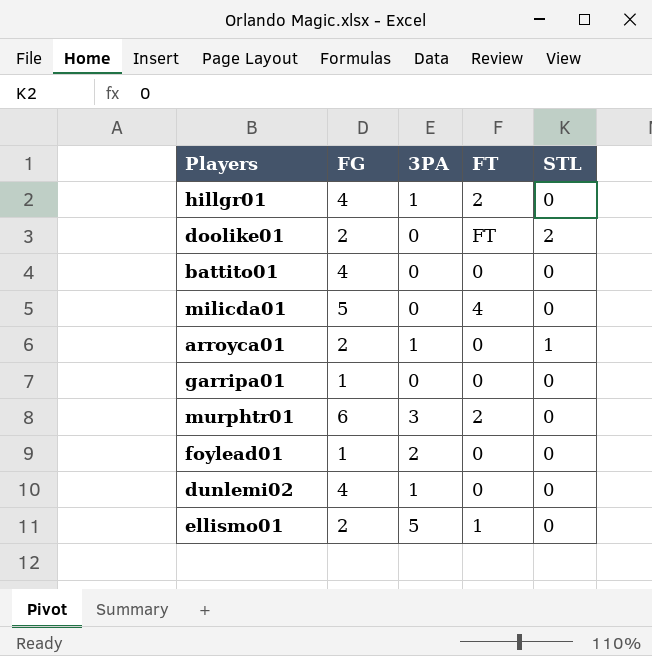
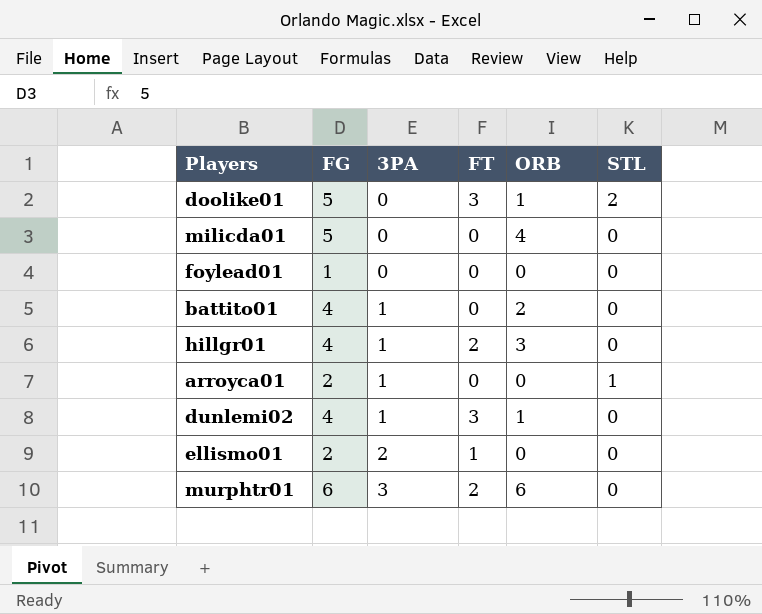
row order: none -> 3PA ascending
column ORB | position: none -> 5
row garripa01: 1 | 0 | 0 | 0 -> none
doolike01 | FG: 2 -> 5
doolike01 | FT: FT -> 3
milicda01 | FT: 4 -> 0
foylead01 | 3PA: 2 -> 0
battito01 | 3PA: 0 -> 1
dunlemi02 | FT: 0 -> 3
ellismo01 | 3PA: 5 -> 2

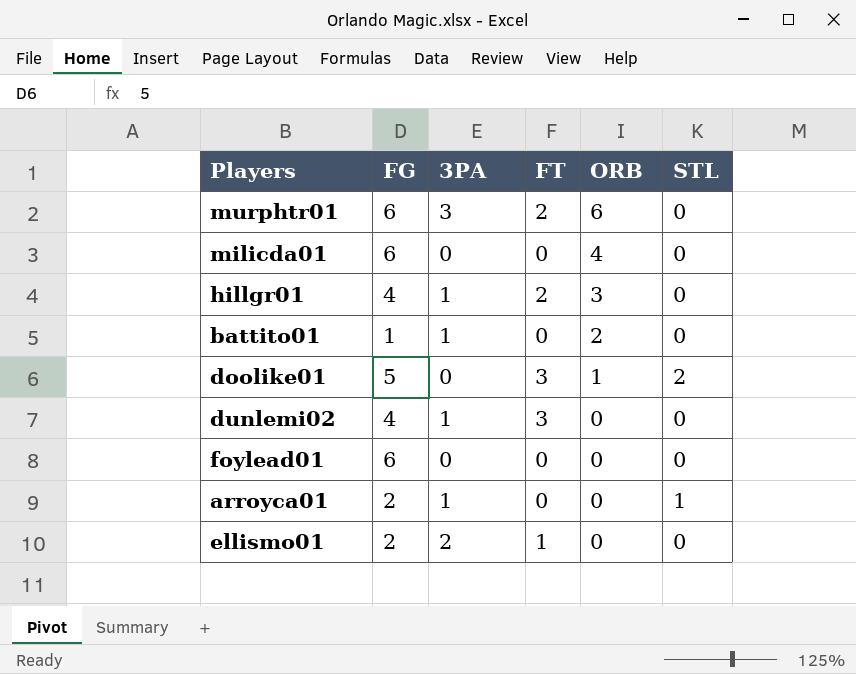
row order: 3PA ascending -> ORB descending
milicda01 | FG: 5 -> 6
battito01 | FG: 4 -> 1
dunlemi02 | ORB: 1 -> 0
foylead01 | FG: 1 -> 6

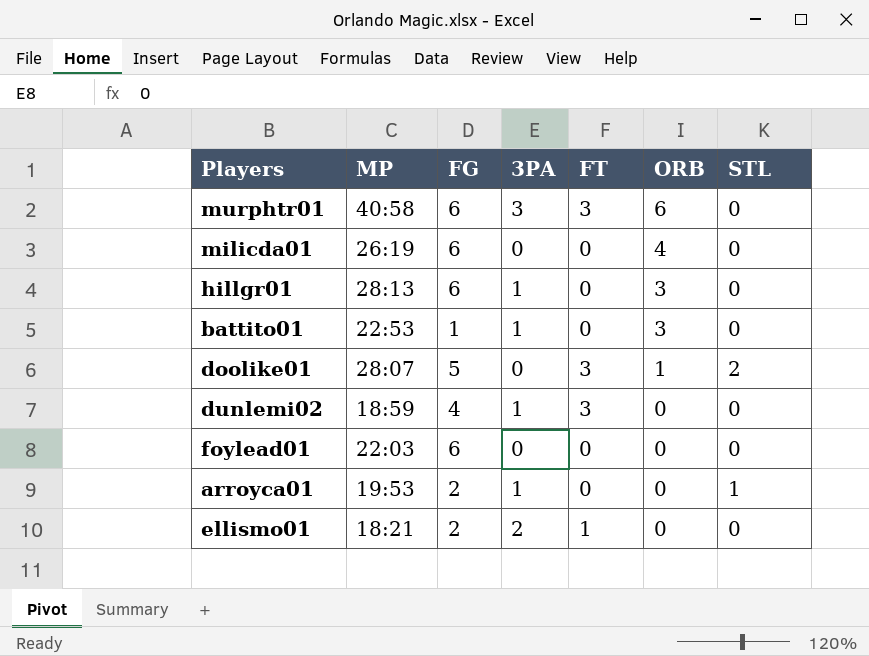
column MP | position: none -> 2
murphtr01 | FT: 2 -> 3
hillgr01 | FG: 4 -> 6
hillgr01 | FT: 2 -> 0
battito01 | ORB: 2 -> 3

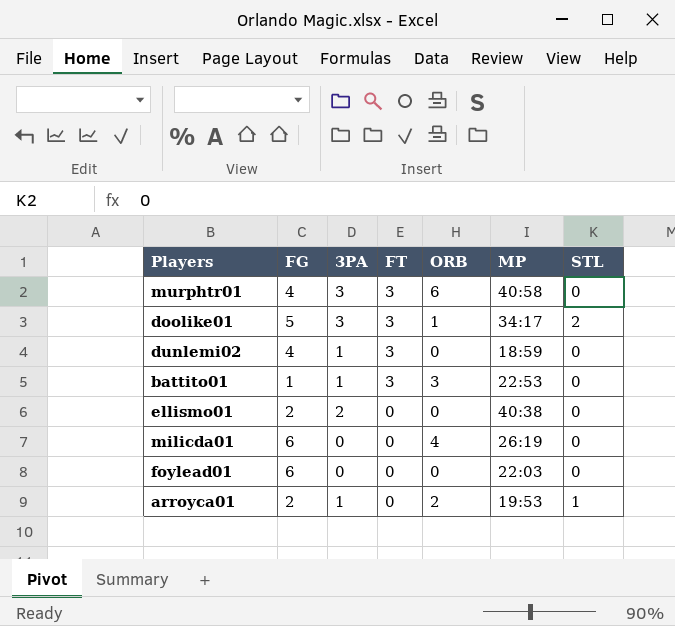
row order: ORB descending -> FT descending
column MP | position: 2 -> 6
row hillgr01: 28:13 | 6 | 1 | 0 | 3 | 0 -> none
murphtr01 | FG: 6 -> 4
doolike01 | 3PA: 0 -> 3
doolike01 | MP: 28:07 -> 34:17
battito01 | FT: 0 -> 3
ellismo01 | FT: 1 -> 0
ellismo01 | MP: 18:21 -> 40:38
arroyca01 | ORB: 0 -> 2

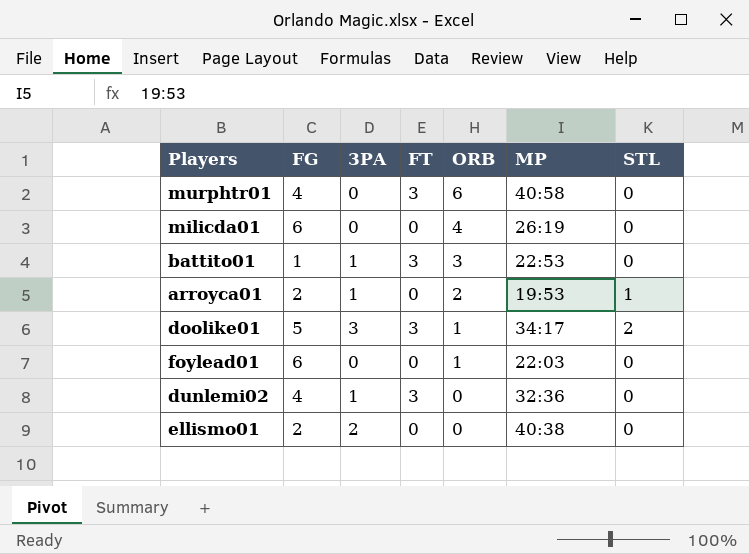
row order: FT descending -> ORB descending
murphtr01 | 3PA: 3 -> 0
foylead01 | ORB: 0 -> 1
dunlemi02 | MP: 18:59 -> 32:36

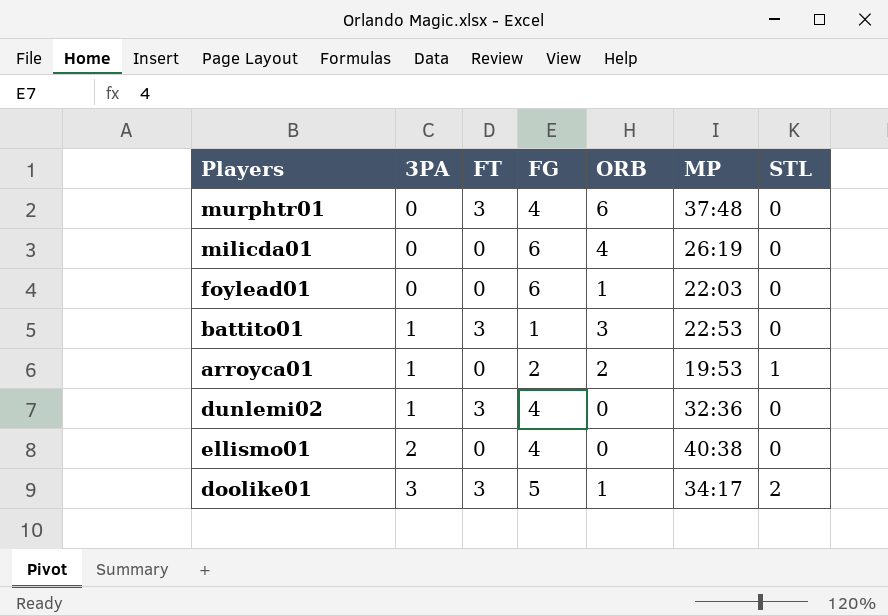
row order: ORB descending -> 3PA ascending
column FG | position: 2 -> 4
murphtr01 | MP: 40:58 -> 37:48
ellismo01 | FG: 2 -> 4

